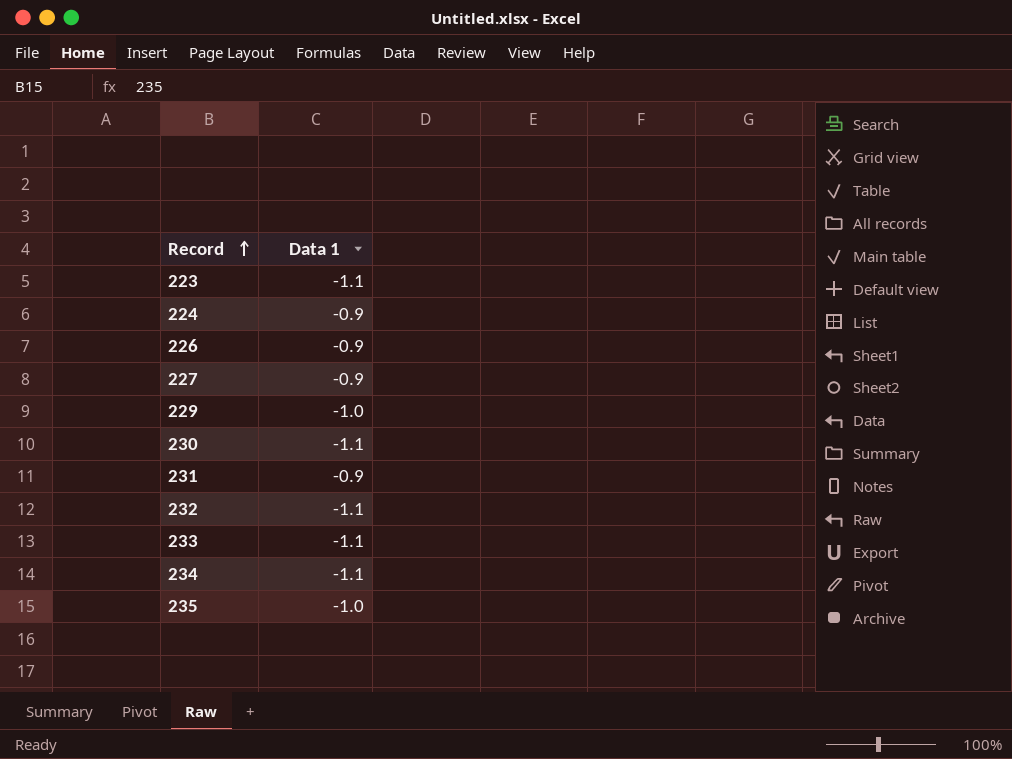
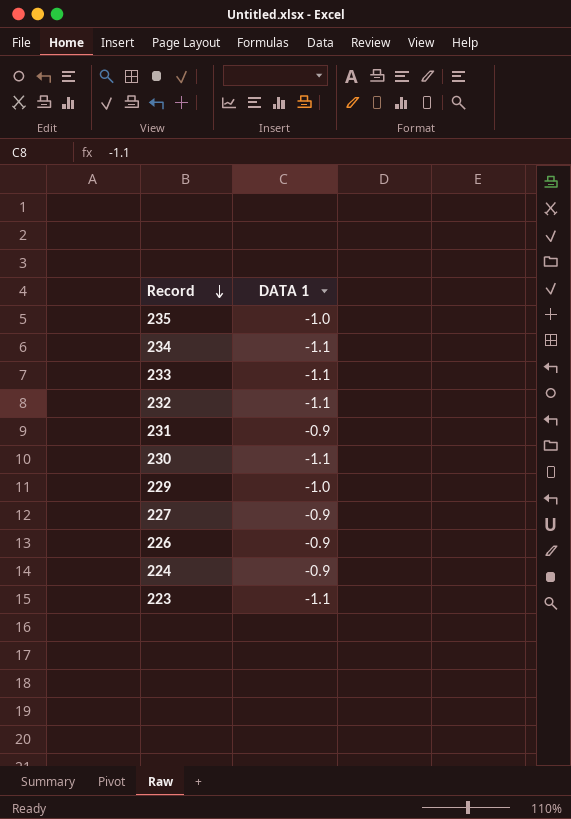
row order: Record ascending -> Record descending
column name: Data 1 -> DATA 1

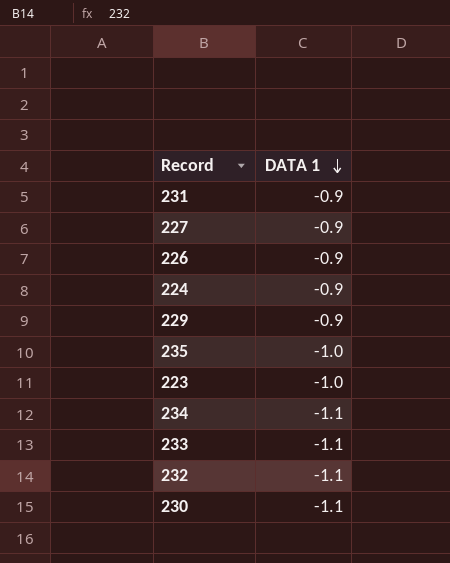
row order: Record descending -> DATA 1 descending
229 | DATA 1: -1.0 -> -0.9
223 | DATA 1: -1.1 -> -1.0

